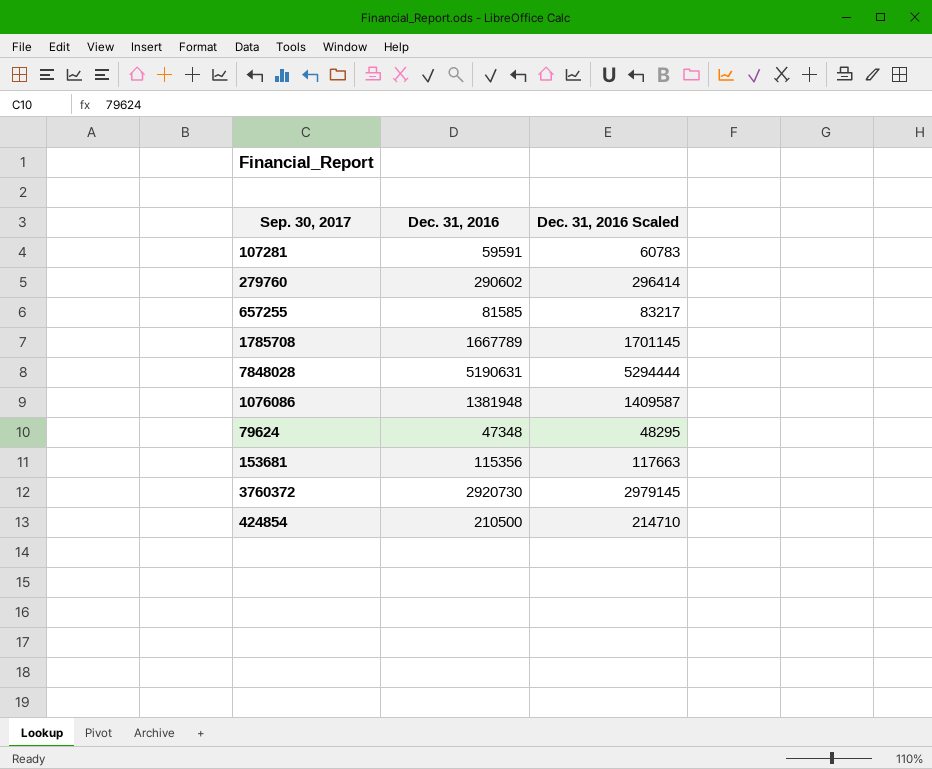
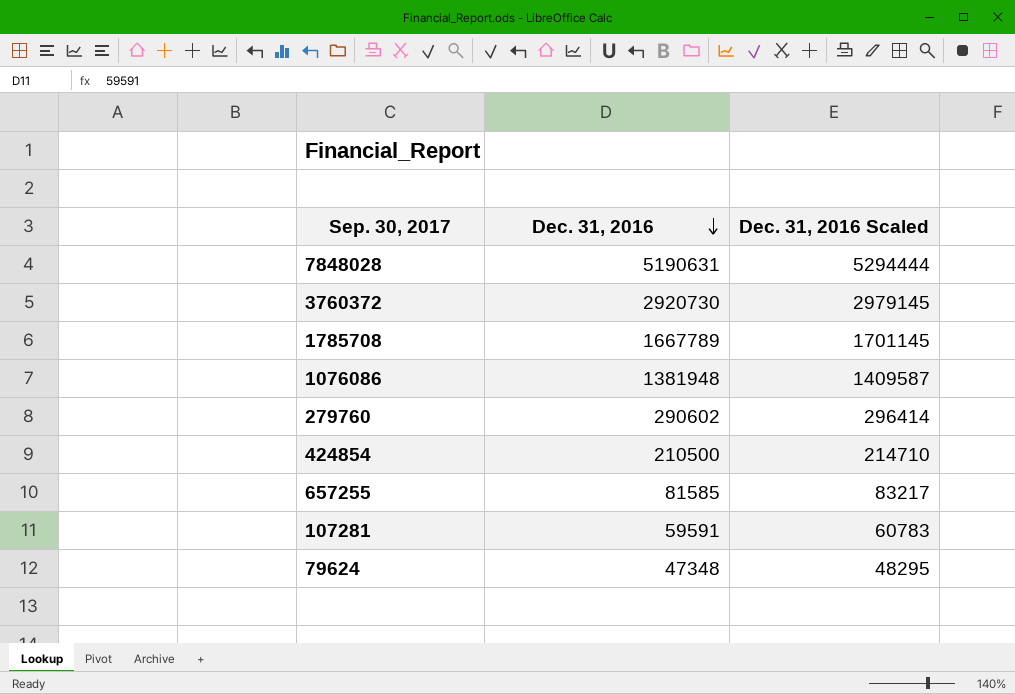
row order: none -> Dec. 31, 2016 descending
row 153681: 115356 | 117663 -> none

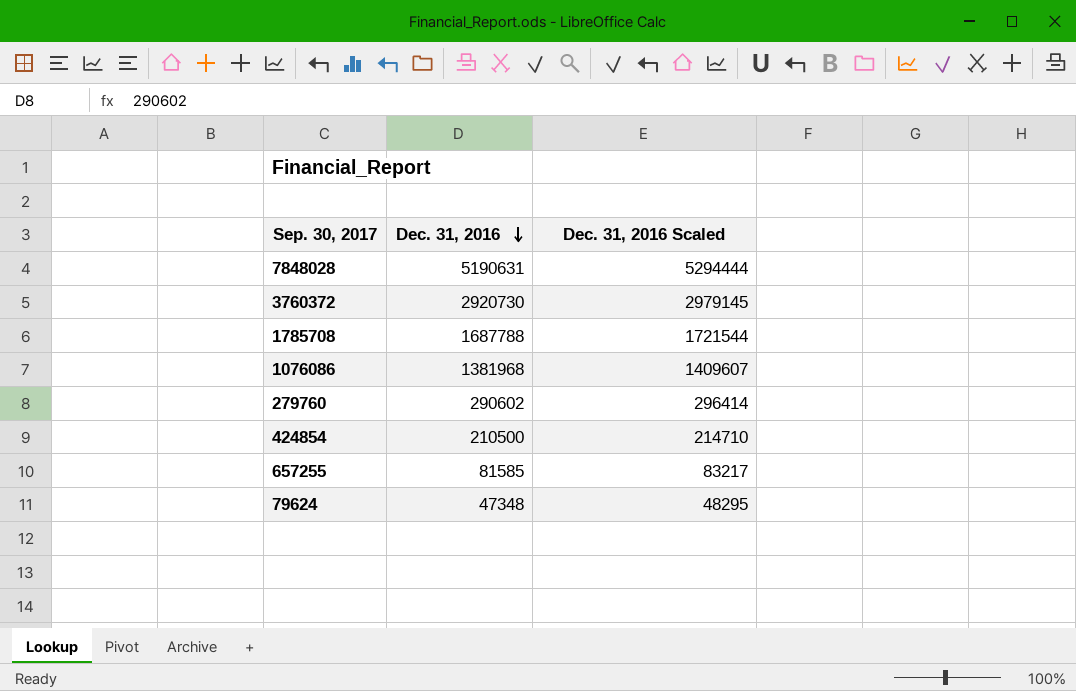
row 107281: 59591 | 60783 -> none
1785708 | Dec. 31, 2016: 1667789 -> 1687788
1785708 | Dec. 31, 2016 Scaled: 1701145 -> 1721544
1076086 | Dec. 31, 2016: 1381948 -> 1381968
1076086 | Dec. 31, 2016 Scaled: 1409587 -> 1409607

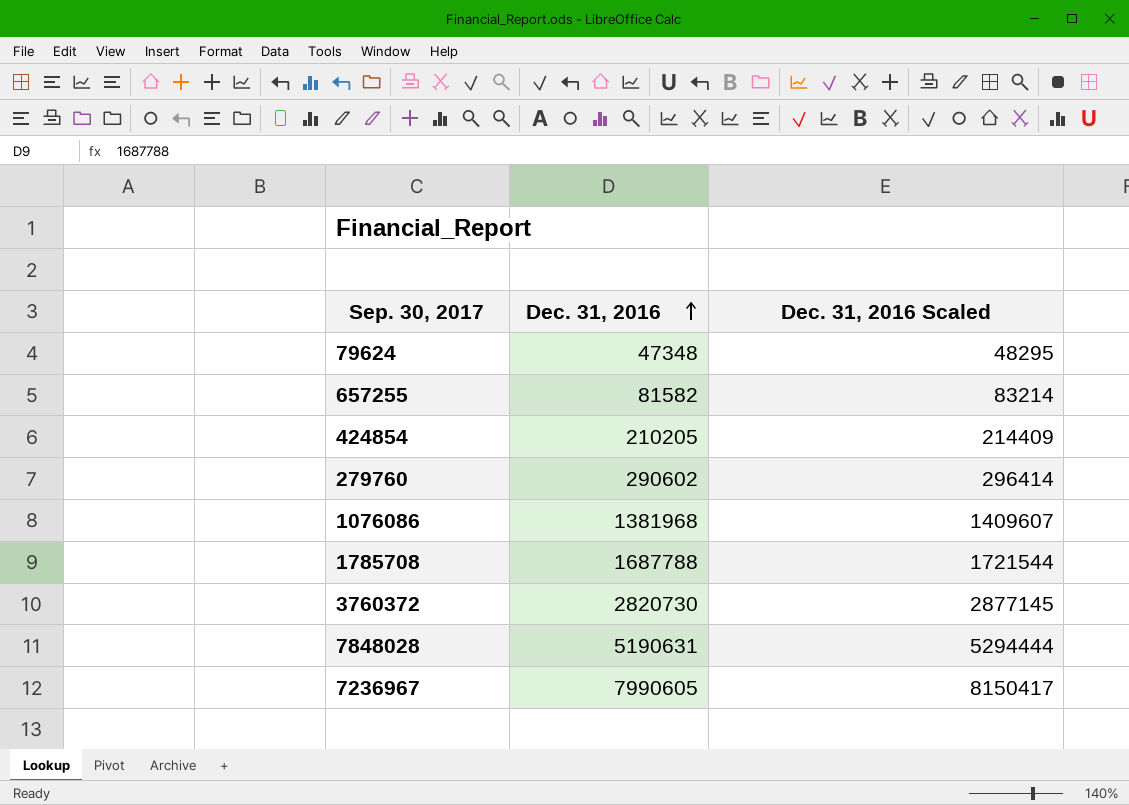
row order: Dec. 31, 2016 descending -> Dec. 31, 2016 ascending
657255 | Dec. 31, 2016: 81585 -> 81582
657255 | Dec. 31, 2016 Scaled: 83217 -> 83214
424854 | Dec. 31, 2016: 210500 -> 210205
424854 | Dec. 31, 2016 Scaled: 214710 -> 214409
3760372 | Dec. 31, 2016: 2920730 -> 2820730
3760372 | Dec. 31, 2016 Scaled: 2979145 -> 2877145
row 7236967: none -> 7990605 | 8150417

